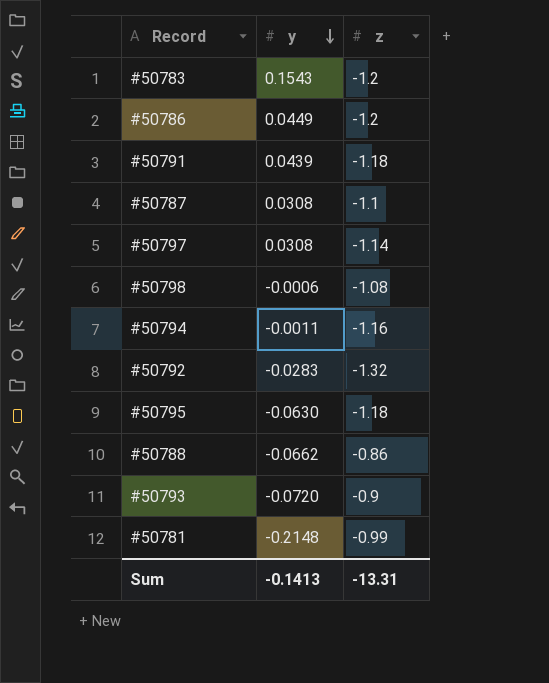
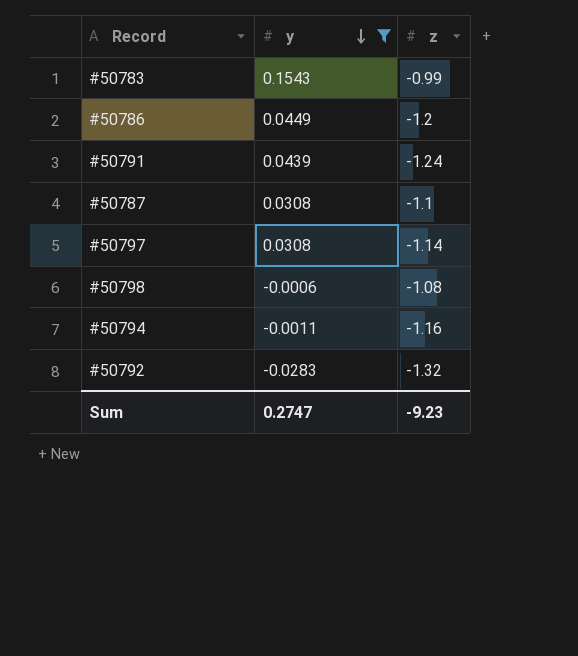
filter: none -> y >= -0.0283
#50783 | z: -1.2 -> -0.99
#50791 | z: -1.18 -> -1.24
Sum | y: -0.1413 -> 0.2747
Sum | z: -13.31 -> -9.23

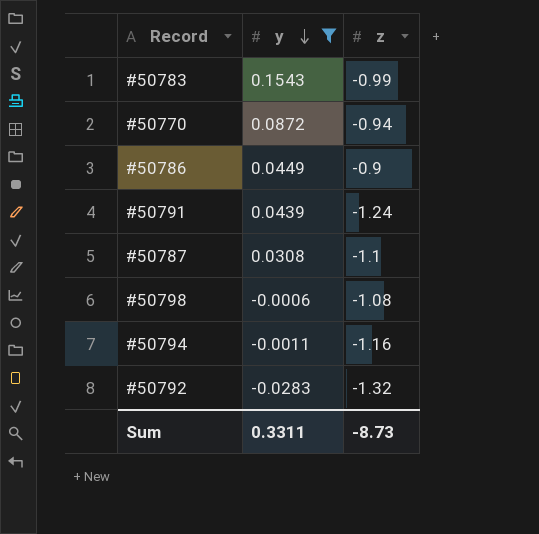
row #50797: 0.0308 | -1.14 -> none
row #50770: none -> 0.0872 | -0.94
#50786 | z: -1.2 -> -0.9
Sum | y: 0.2747 -> 0.3311
Sum | z: -9.23 -> -8.73

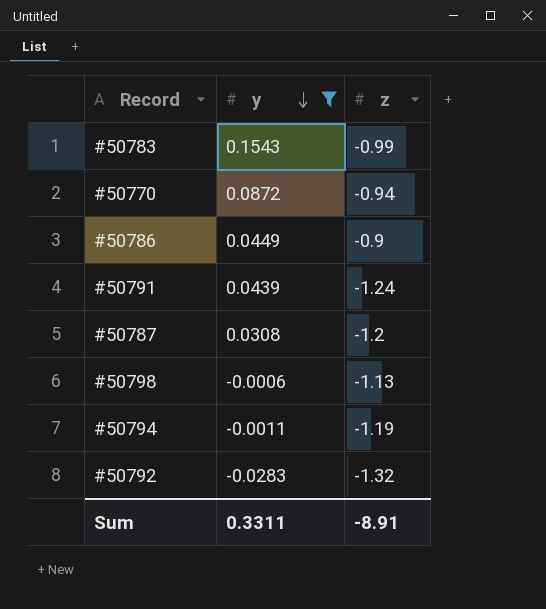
#50787 | z: -1.1 -> -1.2
#50798 | z: -1.08 -> -1.13
#50794 | z: -1.16 -> -1.19
Sum | z: -8.73 -> -8.91

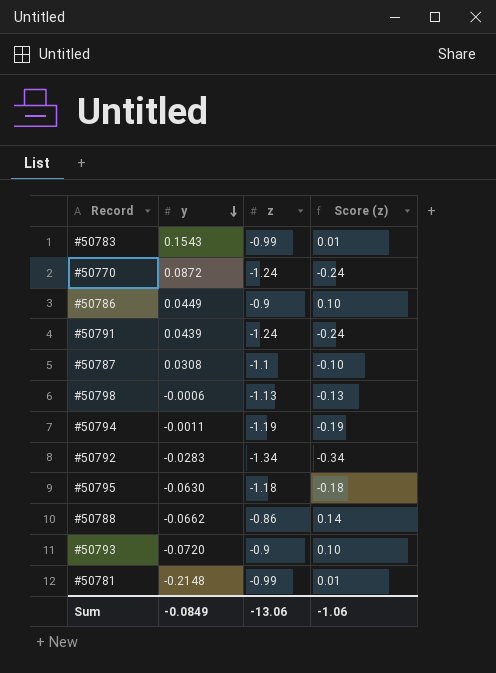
filter: y >= -0.0283 -> none
column Score (z) | formula: none -> [z] + 1
#50770 | z: -0.94 -> -1.24
#50787 | z: -1.2 -> -1.1
#50792 | z: -1.32 -> -1.34
Sum | y: 0.3311 -> -0.0849
Sum | z: -8.91 -> -13.06

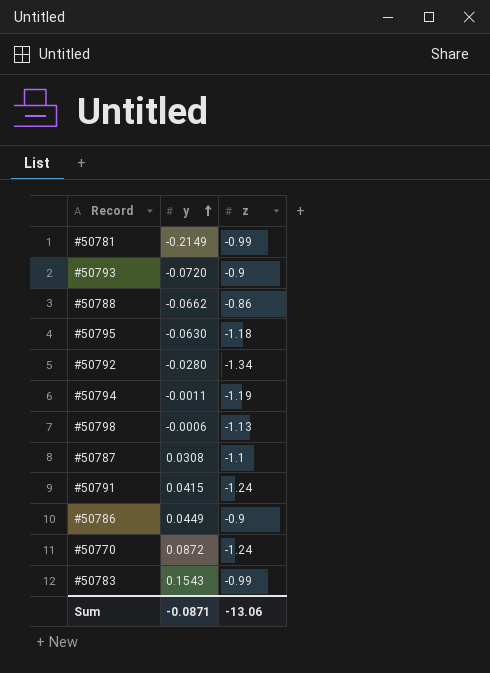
row order: y descending -> y ascending
column Score (z) | formula: [z] + 1 -> none
#50781 | y: -0.2148 -> -0.2149
#50792 | y: -0.0283 -> -0.0280
#50791 | y: 0.0439 -> 0.0415
Sum | y: -0.0849 -> -0.0871

